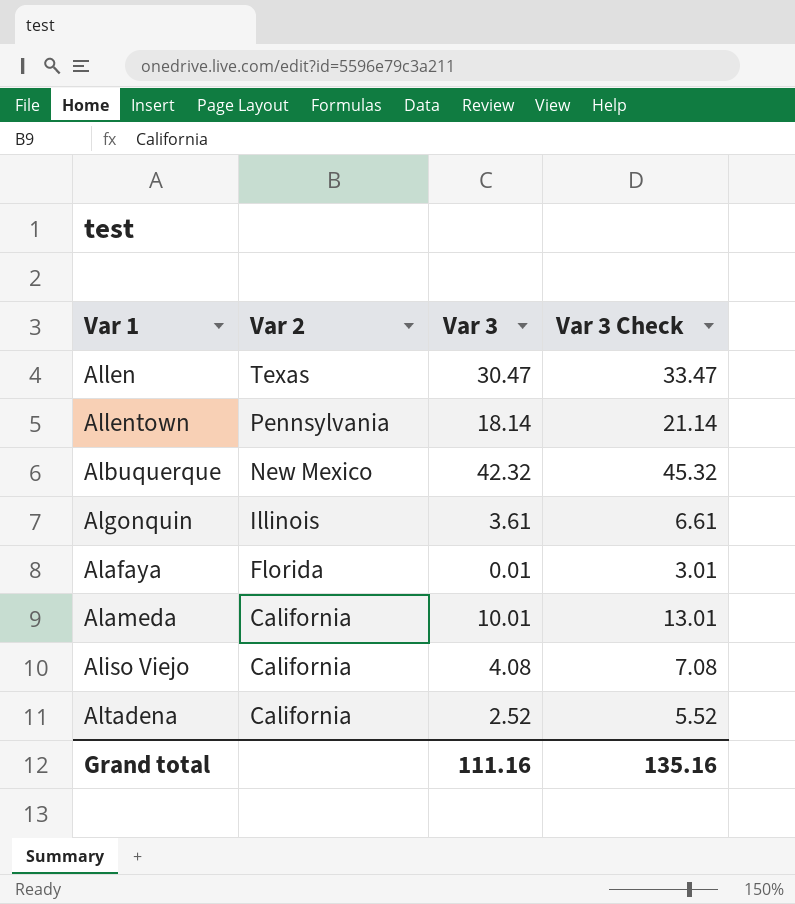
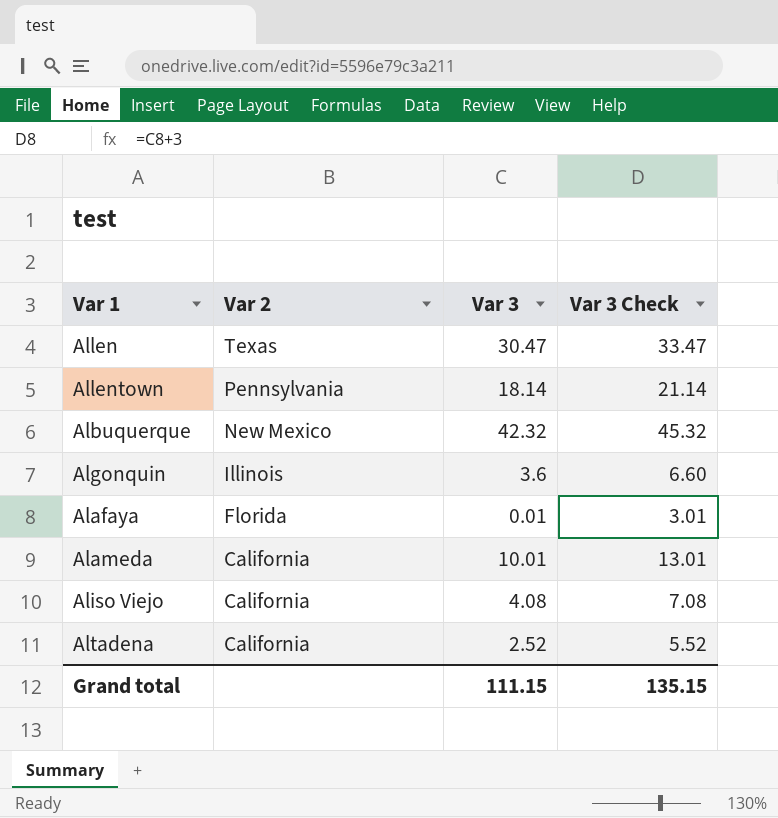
Algonquin | Var 3: 3.61 -> 3.6
Algonquin | Var 3 Check: 6.61 -> 6.60
Grand total | Var 3: 111.16 -> 111.15
Grand total | Var 3 Check: 135.16 -> 135.15

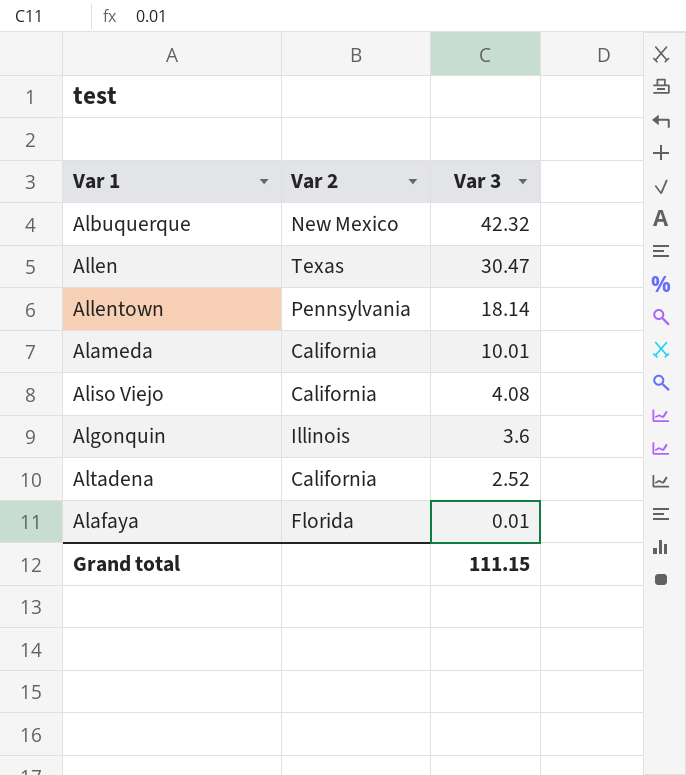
row order: Var 2 descending -> Var 3 descending
column Var 3 Check | formula: [Var 3] + 3 -> none

